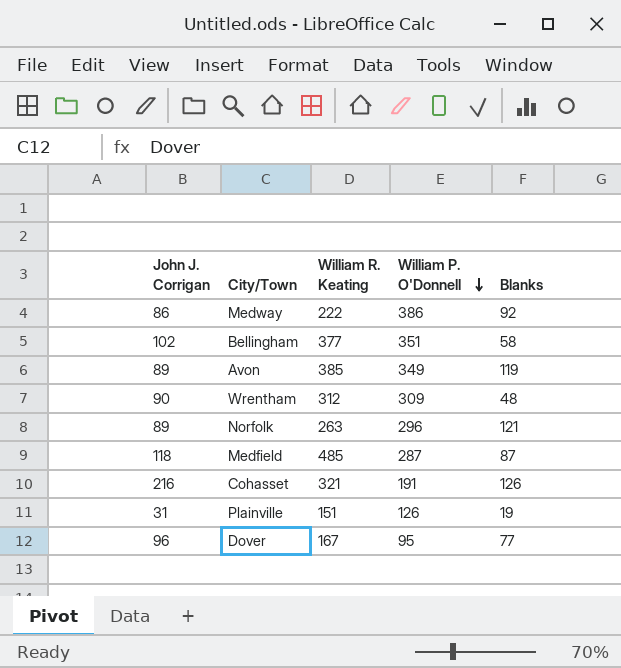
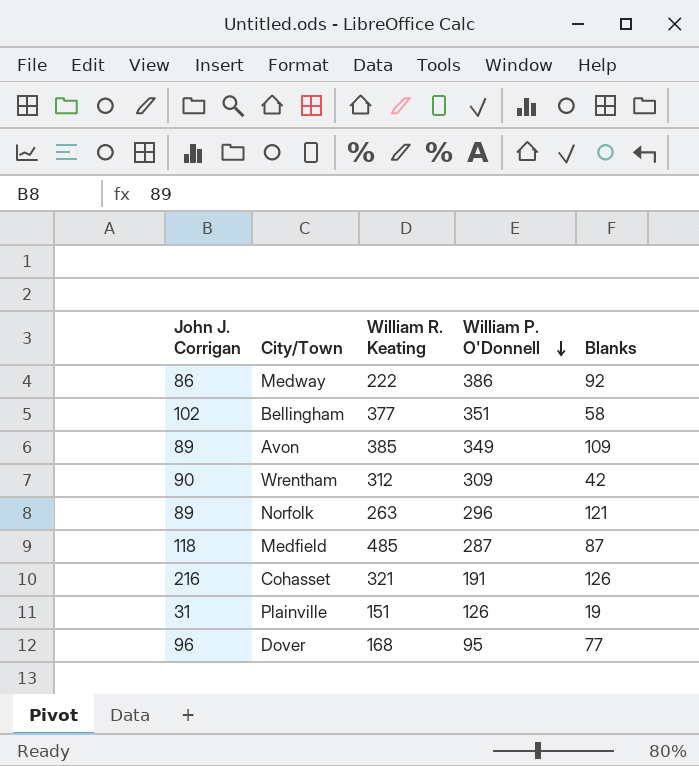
Avon | Blanks: 119 -> 109
Wrentham | Blanks: 48 -> 42
Dover | William R. Keating: 167 -> 168

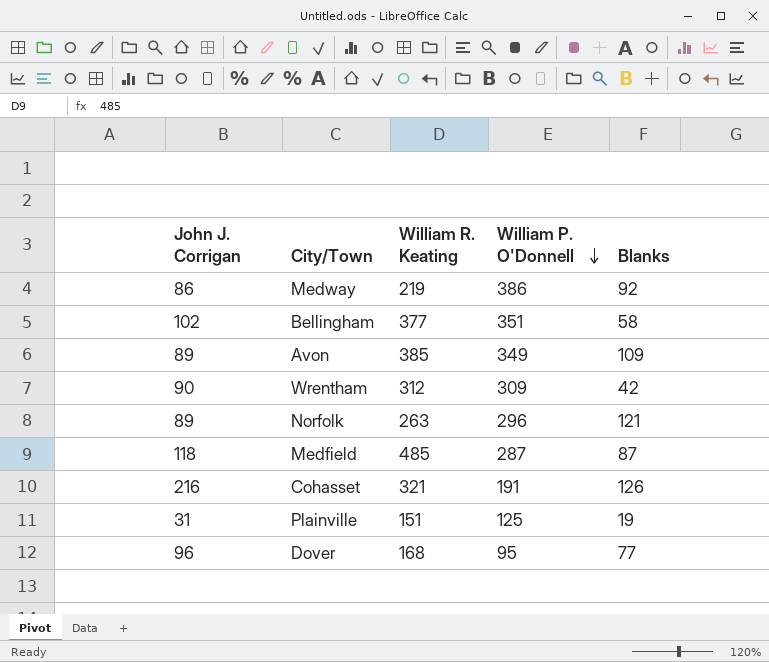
Medway | William R. Keating: 222 -> 219
Plainville | William P. O'Donnell: 126 -> 125

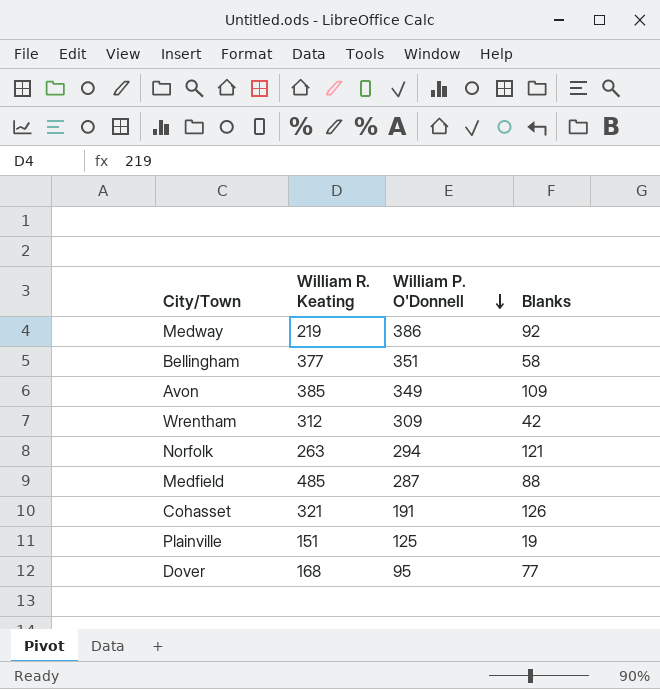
column John J. Corrigan | position: 1 -> none
Norfolk | William P. O'Donnell: 296 -> 294
Medfield | Blanks: 87 -> 88

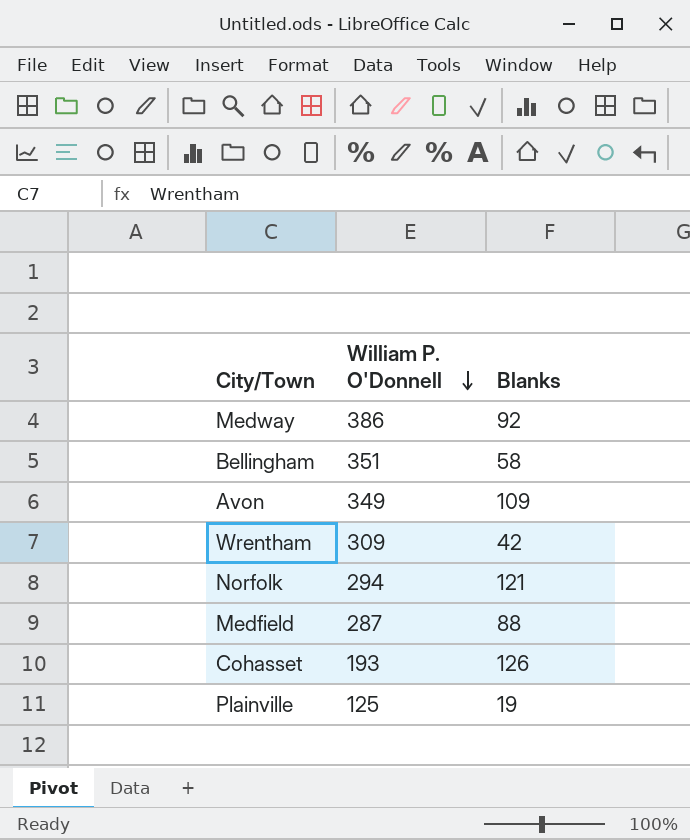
column William R. Keating | position: 2 -> none
row Dover: 168 | 95 | 77 -> none
Cohasset | William P. O'Donnell: 191 -> 193

